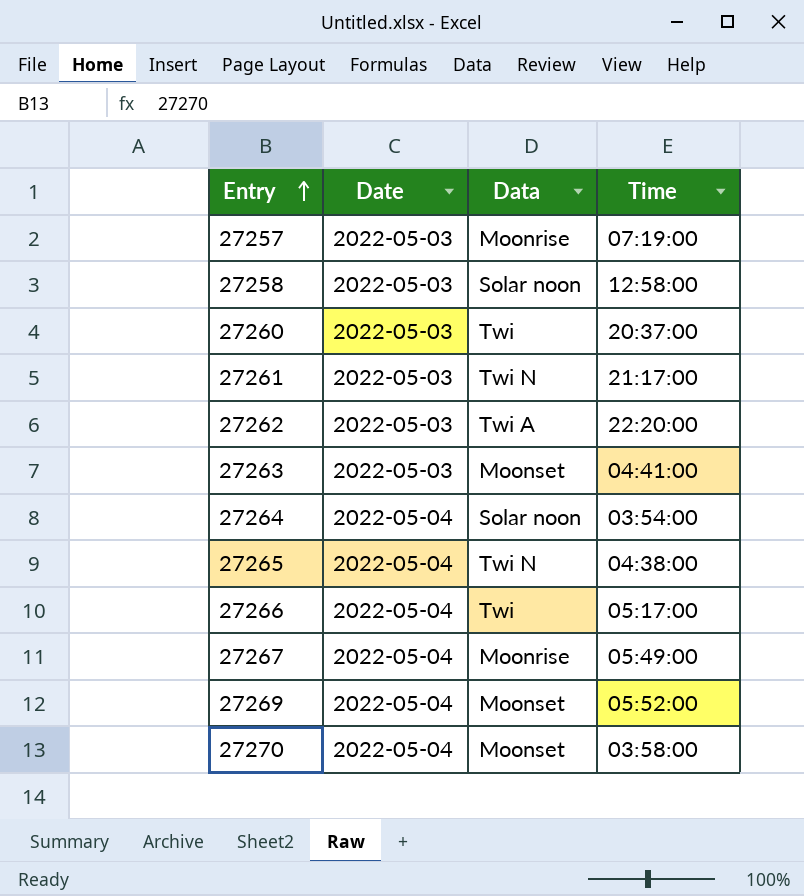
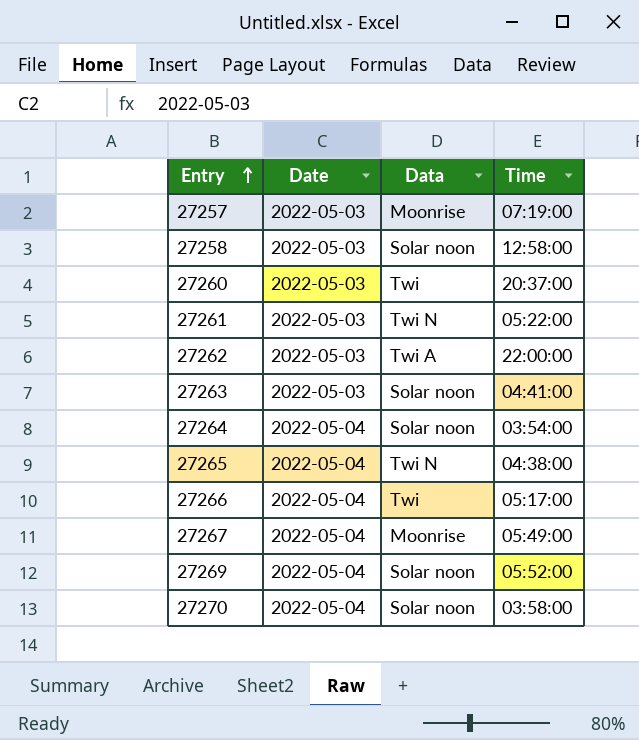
27261 | Time: 21:17:00 -> 05:22:00
27262 | Time: 22:20:00 -> 22:00:00
27263 | Data: Moonset -> Solar noon
27269 | Data: Moonset -> Solar noon
27270 | Data: Moonset -> Solar noon

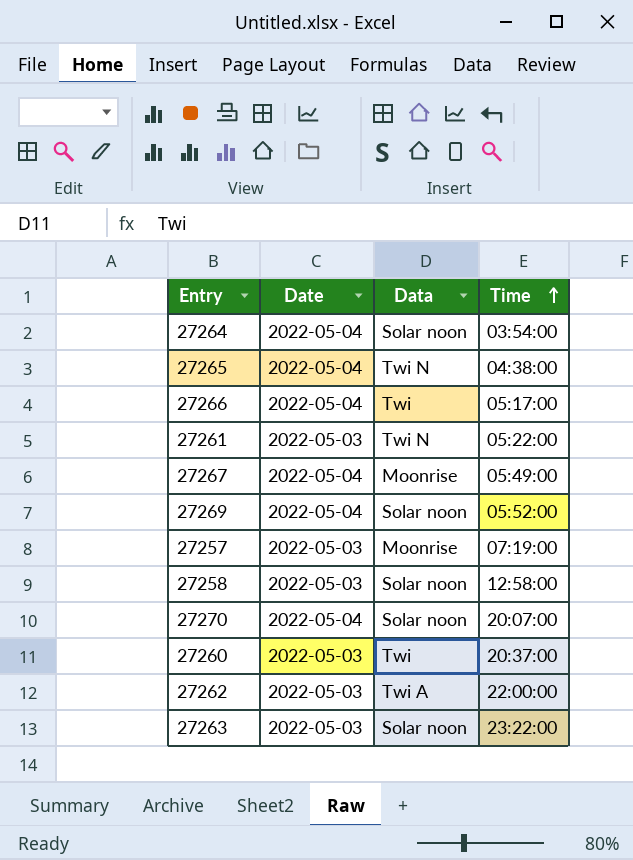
row order: Entry ascending -> Time ascending
27270 | Time: 03:58:00 -> 20:07:00
27263 | Time: 04:41:00 -> 23:22:00

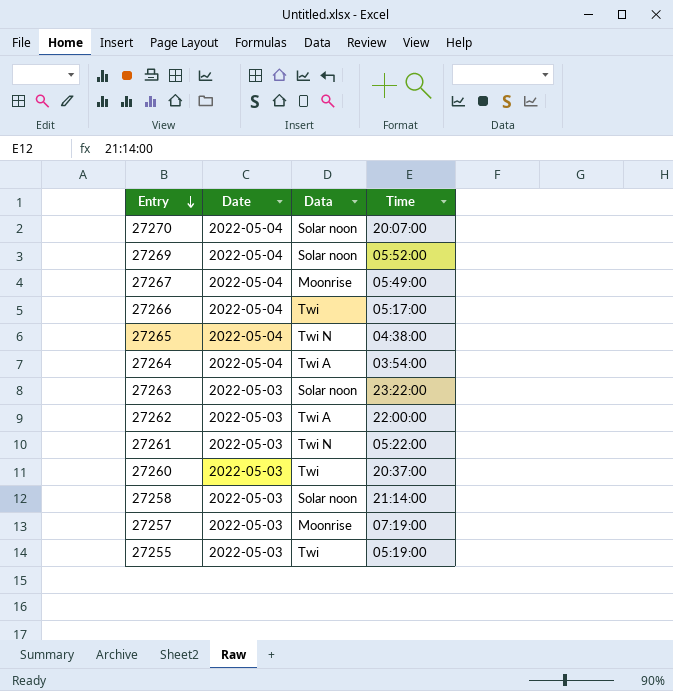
row order: Time ascending -> Entry descending
27264 | Data: Solar noon -> Twi A
27258 | Time: 12:58:00 -> 21:14:00
row 27255: none -> 2022-05-03 | Twi | 05:19:00

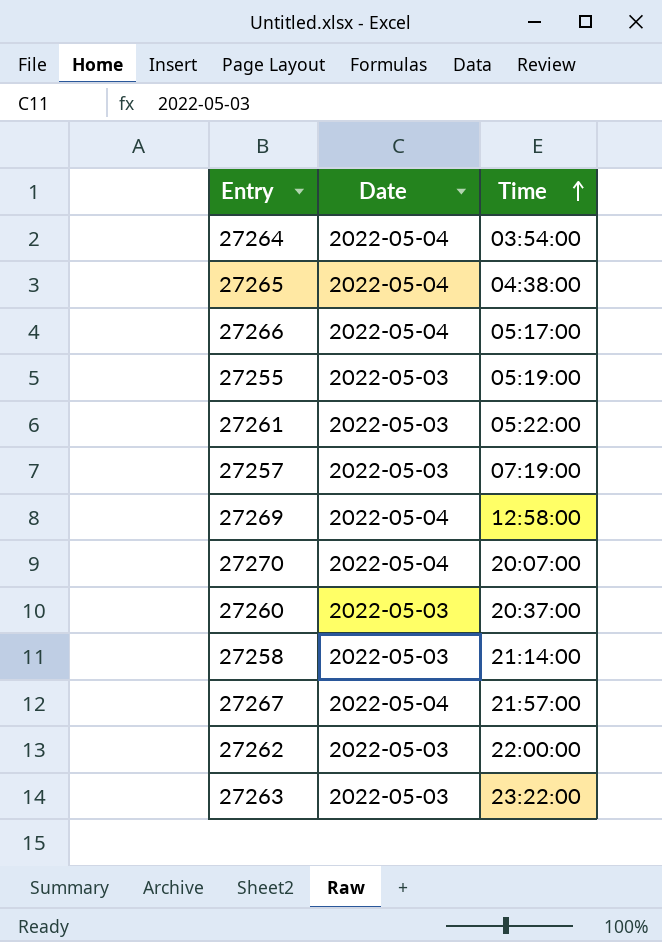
row order: Entry descending -> Time ascending
column Data | position: 3 -> none
27269 | Time: 05:52:00 -> 12:58:00
27267 | Time: 05:49:00 -> 21:57:00

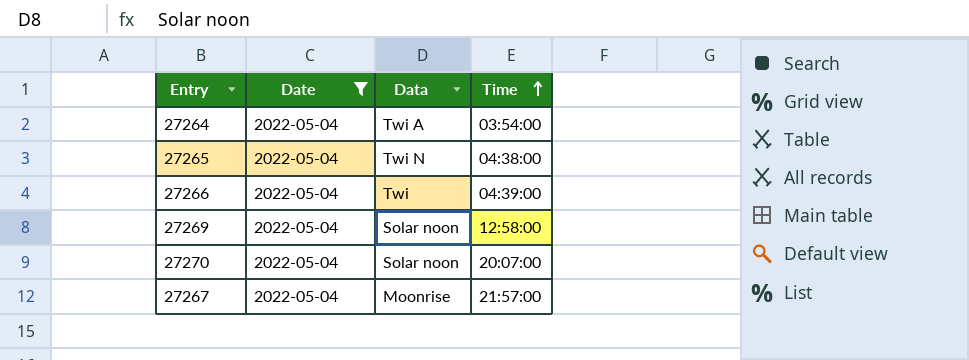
filter: none -> Date = 2022-05-04
column Data | position: none -> 3
27266 | Time: 05:17:00 -> 04:39:00

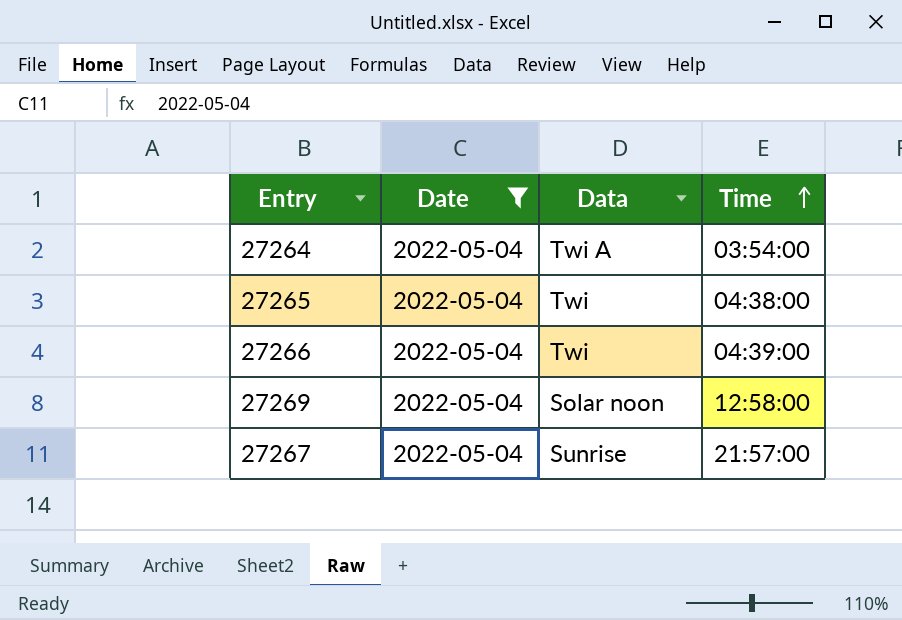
row 27270: 2022-05-04 | Solar noon | 20:07:00 -> none
27265 | Data: Twi N -> Twi
27267 | Data: Moonrise -> Sunrise

